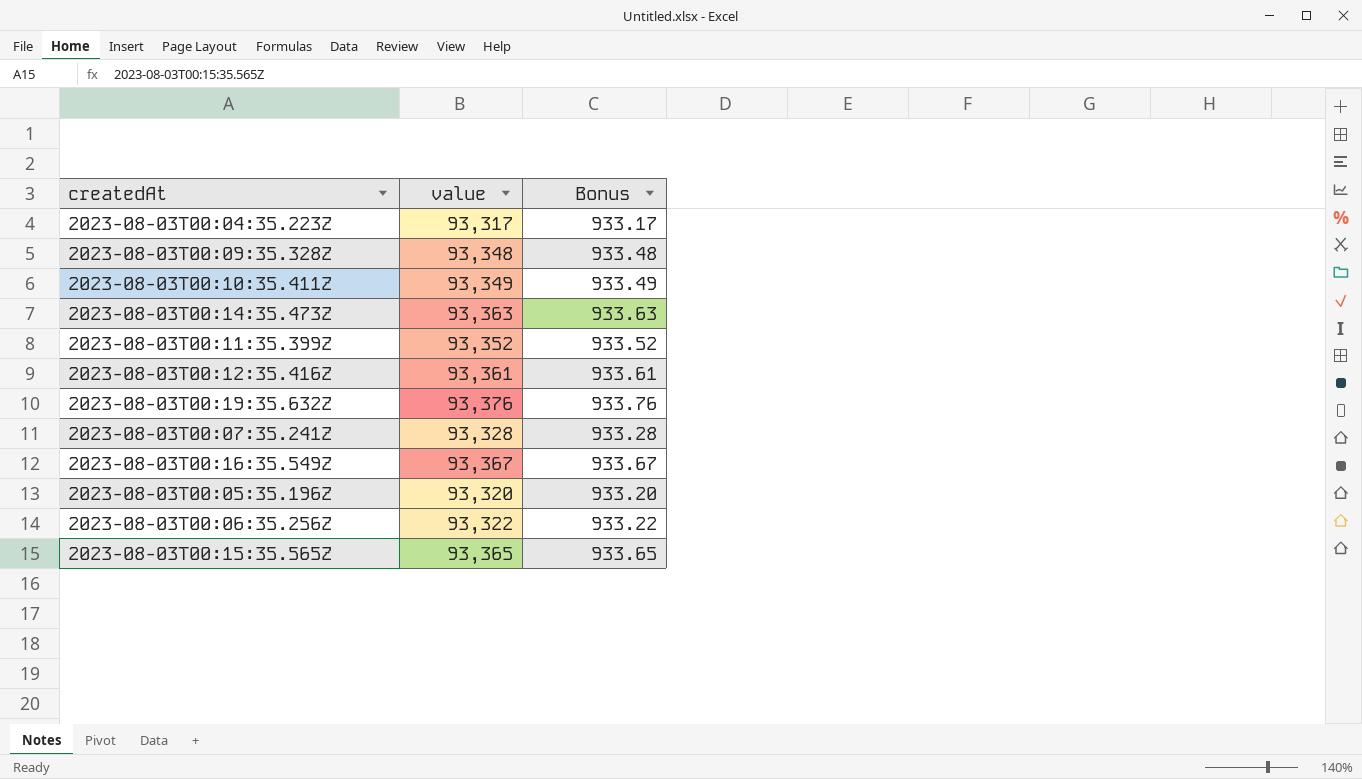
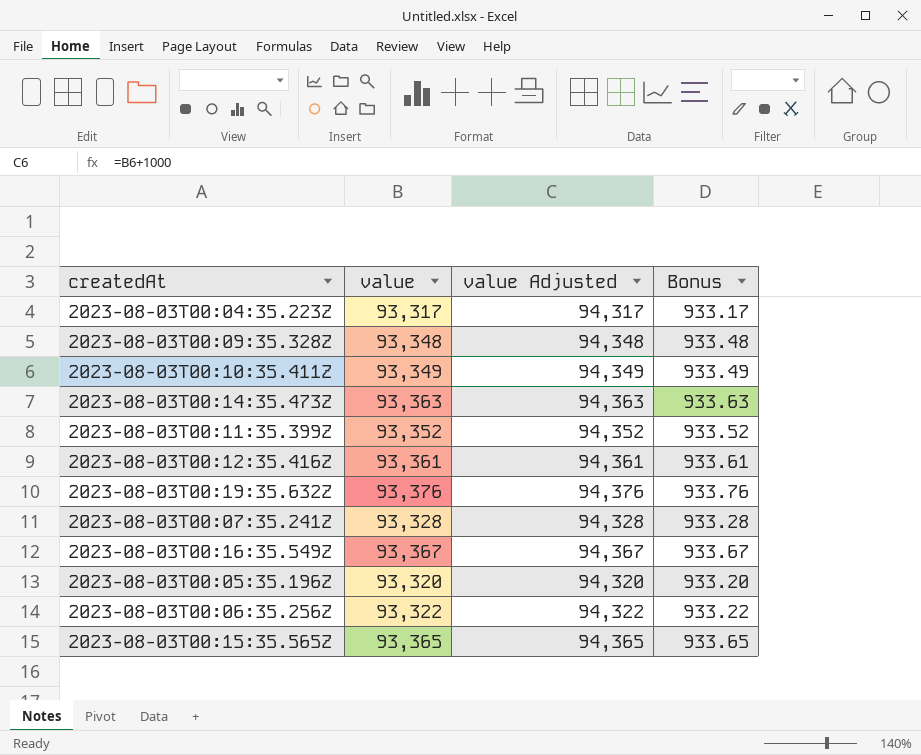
column value Adjusted | formula: none -> [value] + 1000

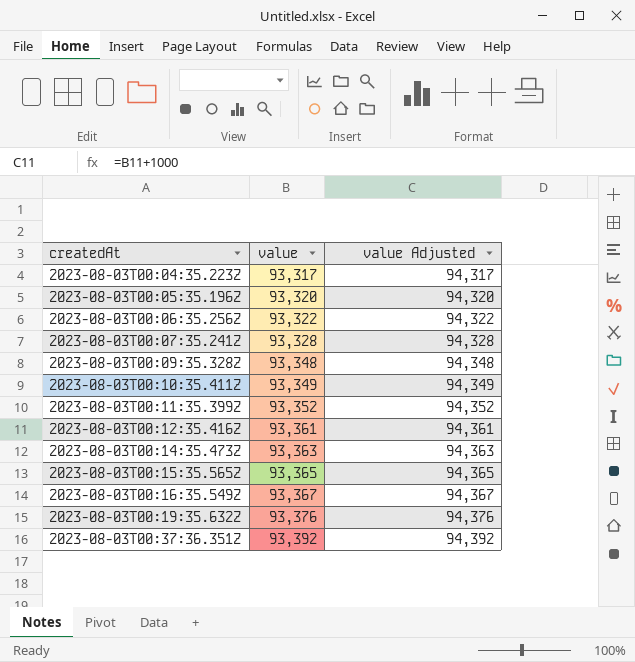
row order: none -> createdAt ascending
column Bonus | formula: [value] * 0.01 -> none
row 2023-08-03T00:37:36.351Z: none -> 93,392 | 94,392

